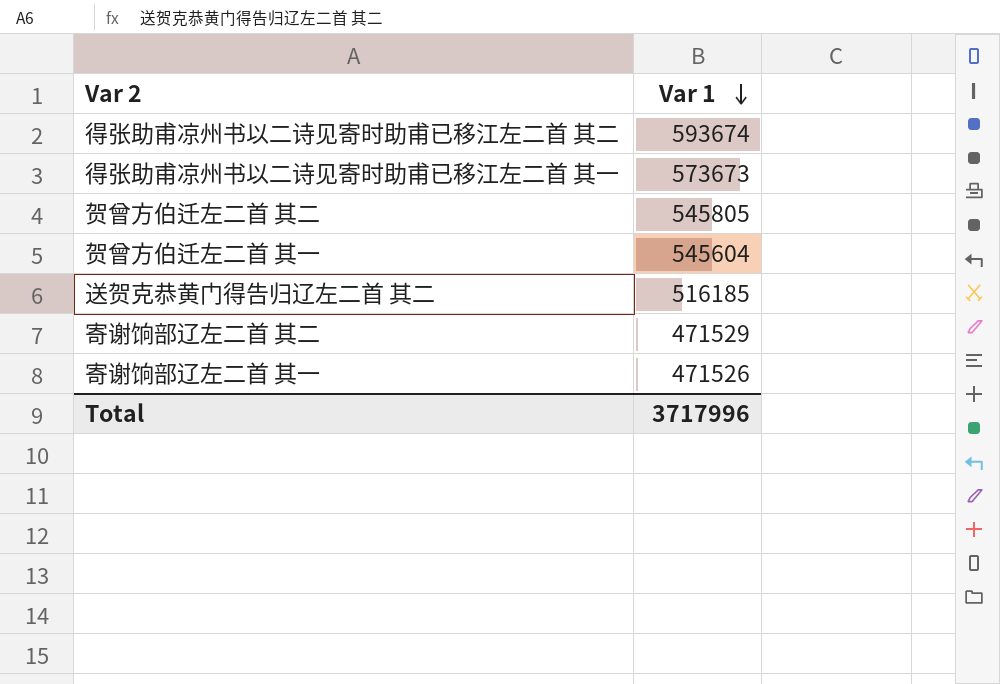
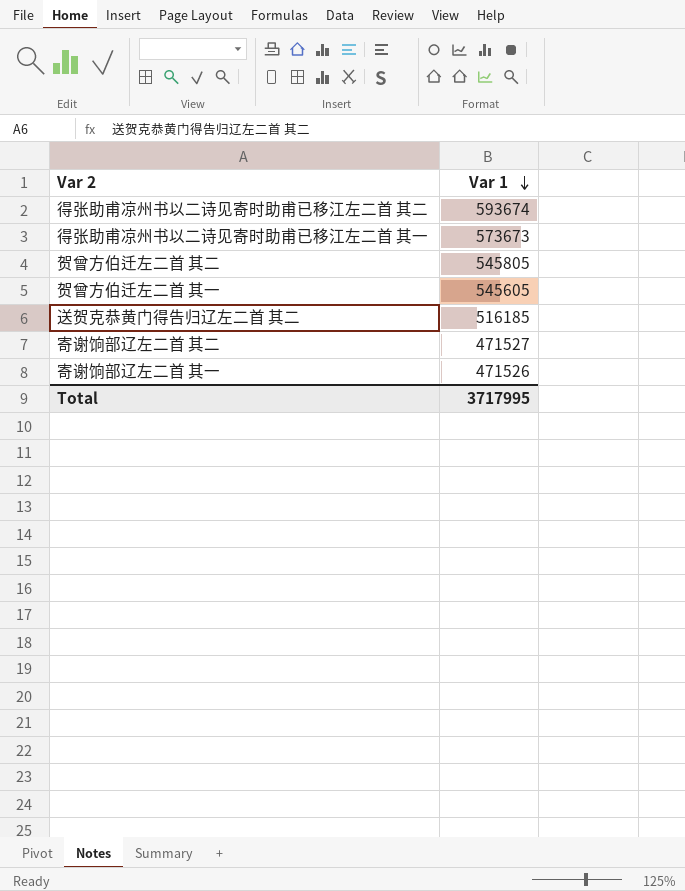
贺曾方伯迁左二首 其一 | Var 1: 545604 -> 545605
寄谢饷部辽左二首 其二 | Var 1: 471529 -> 471527
Total | Var 1: 3717996 -> 3717995

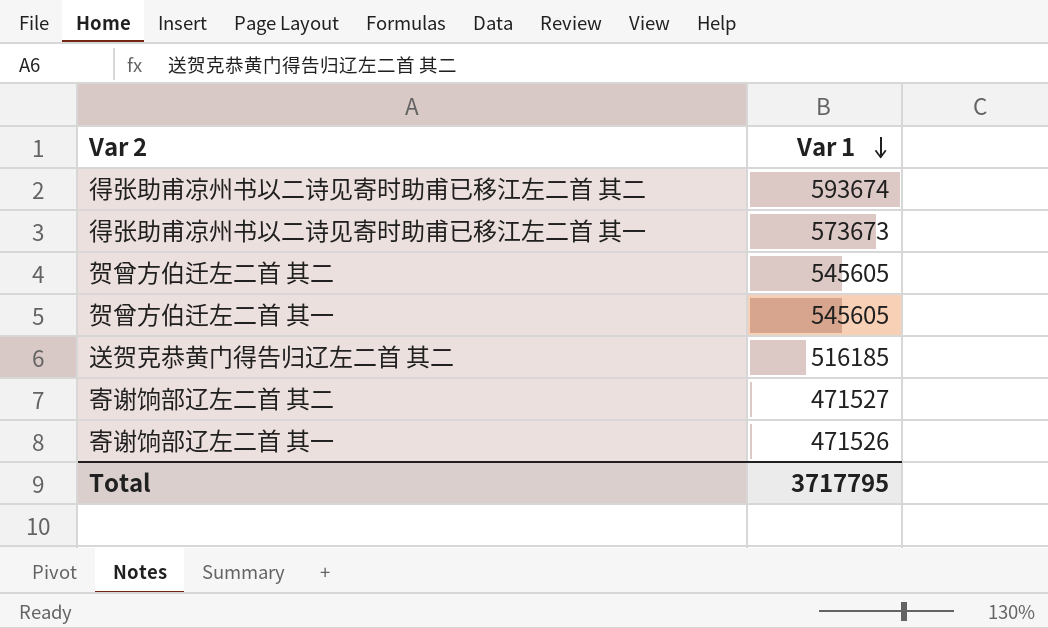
贺曾方伯迁左二首 其二 | Var 1: 545805 -> 545605
Total | Var 1: 3717995 -> 3717795

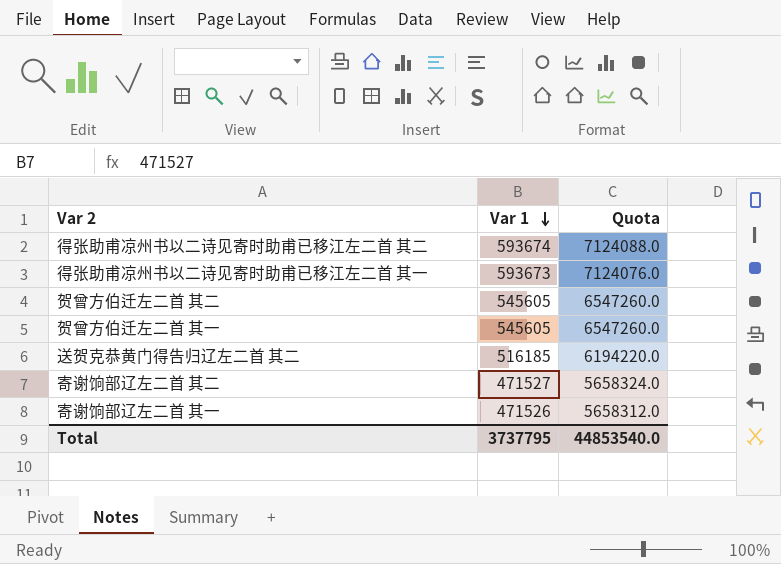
column Quota | formula: none -> [Var 1] * 12
得张助甫凉州书以二诗见寄时助甫已移江左二首 其一 | Var 1: 573673 -> 593673
Total | Var 1: 3717795 -> 3737795

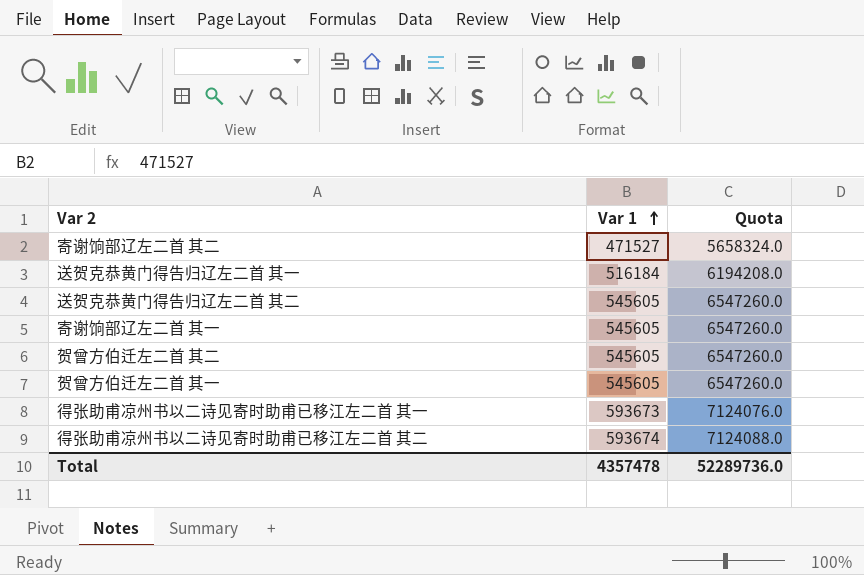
row order: Var 1 descending -> Var 1 ascending
row 送贺克恭黄门得告归辽左二首 其一: none -> 516184 | 6194208.0
送贺克恭黄门得告归辽左二首 其二 | Var 1: 516185 -> 545605
送贺克恭黄门得告归辽左二首 其二 | Quota: 6194220.0 -> 6547260.0
寄谢饷部辽左二首 其一 | Var 1: 471526 -> 545605
寄谢饷部辽左二首 其一 | Quota: 5658312.0 -> 6547260.0
Total | Var 1: 3737795 -> 4357478
Total | Quota: 44853540.0 -> 52289736.0

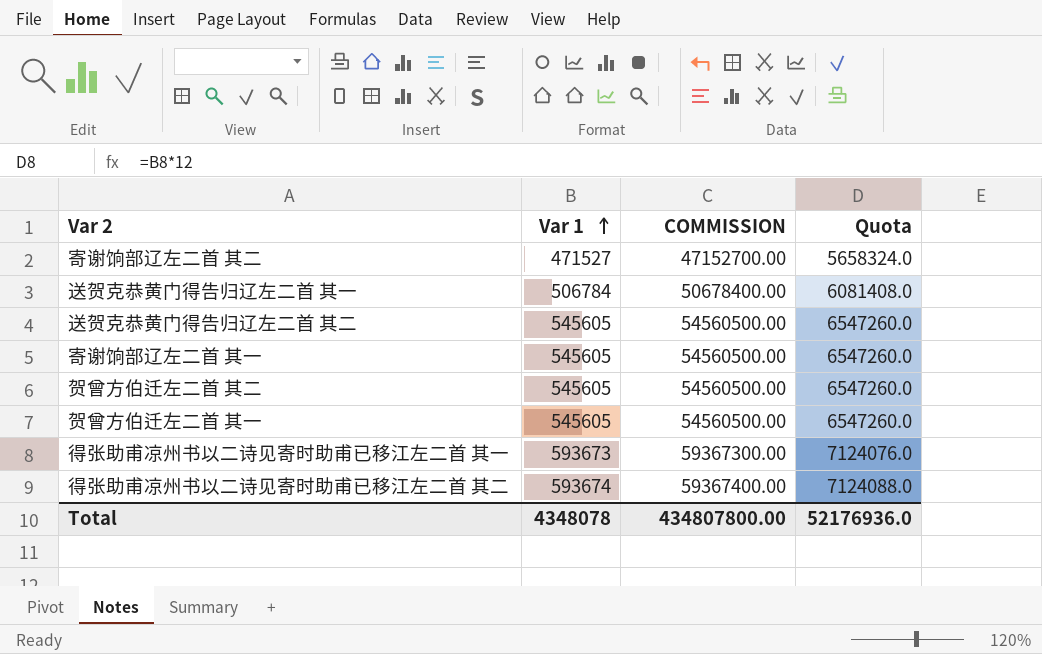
column COMMISSION | formula: none -> [Var 1] * 100
送贺克恭黄门得告归辽左二首 其一 | Var 1: 516184 -> 506784
送贺克恭黄门得告归辽左二首 其一 | Quota: 6194208.0 -> 6081408.0
Total | Var 1: 4357478 -> 4348078
Total | Quota: 52289736.0 -> 52176936.0

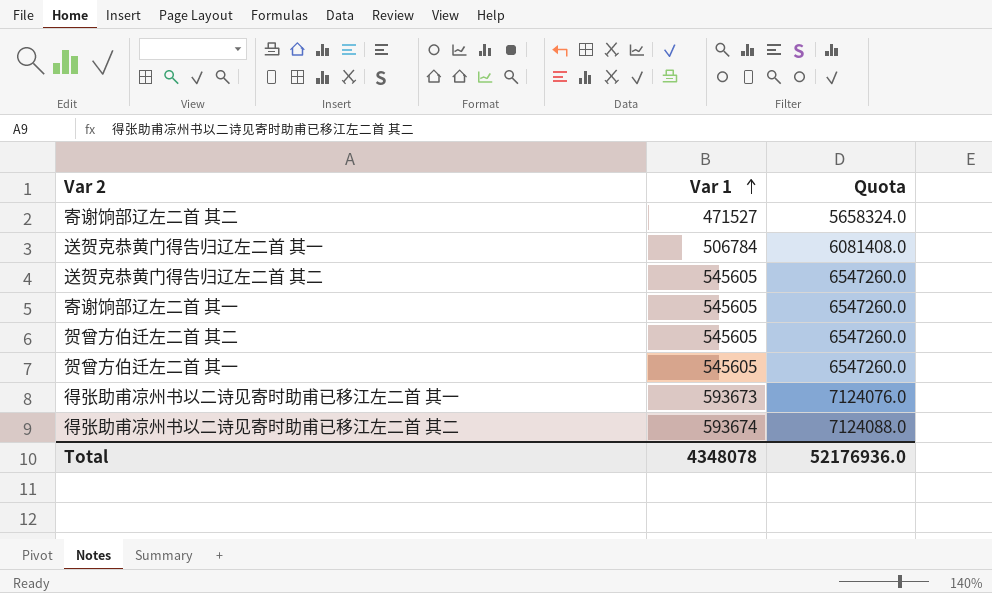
column COMMISSION | formula: [Var 1] * 100 -> none

